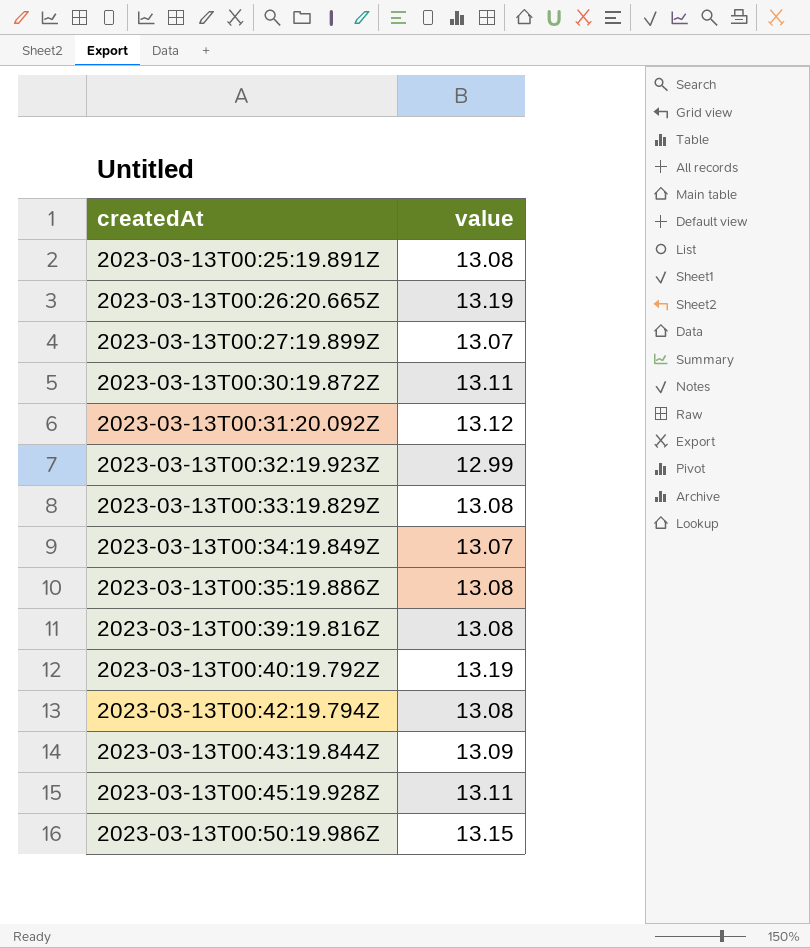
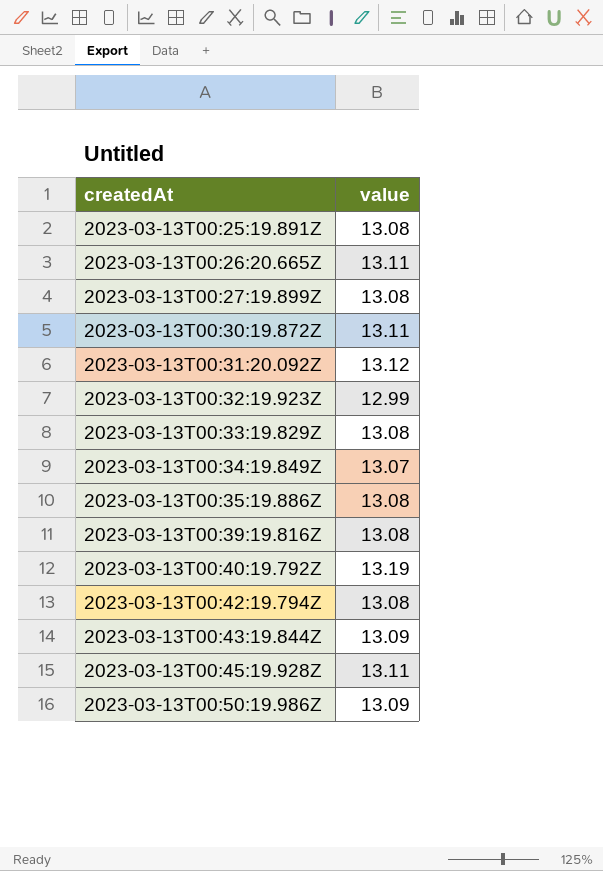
2023-03-13T00:26:20.665Z | value: 13.19 -> 13.11
2023-03-13T00:27:19.899Z | value: 13.07 -> 13.08
2023-03-13T00:50:19.986Z | value: 13.15 -> 13.09

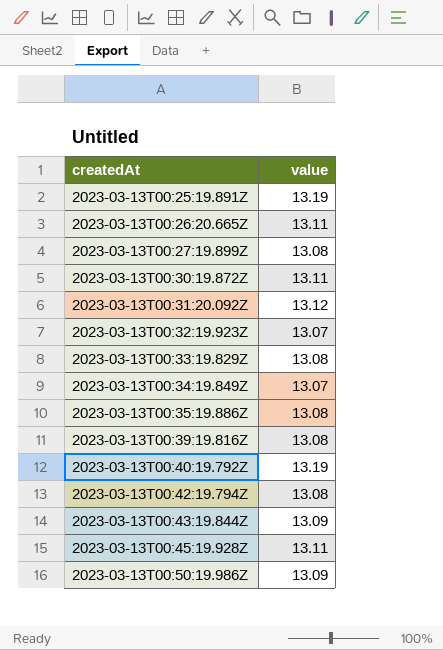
2023-03-13T00:25:19.891Z | value: 13.08 -> 13.19
2023-03-13T00:32:19.923Z | value: 12.99 -> 13.07

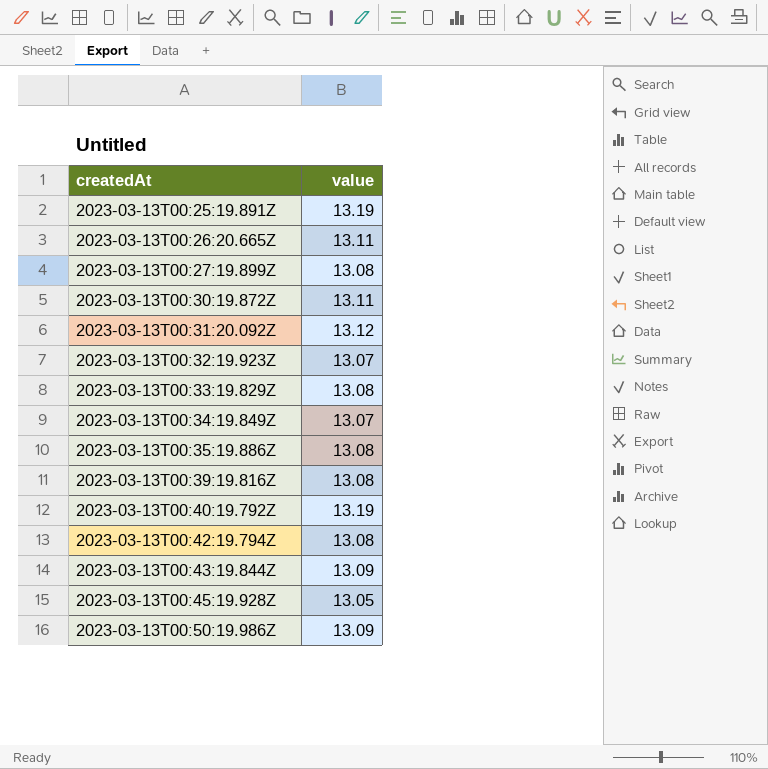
2023-03-13T00:45:19.928Z | value: 13.11 -> 13.05

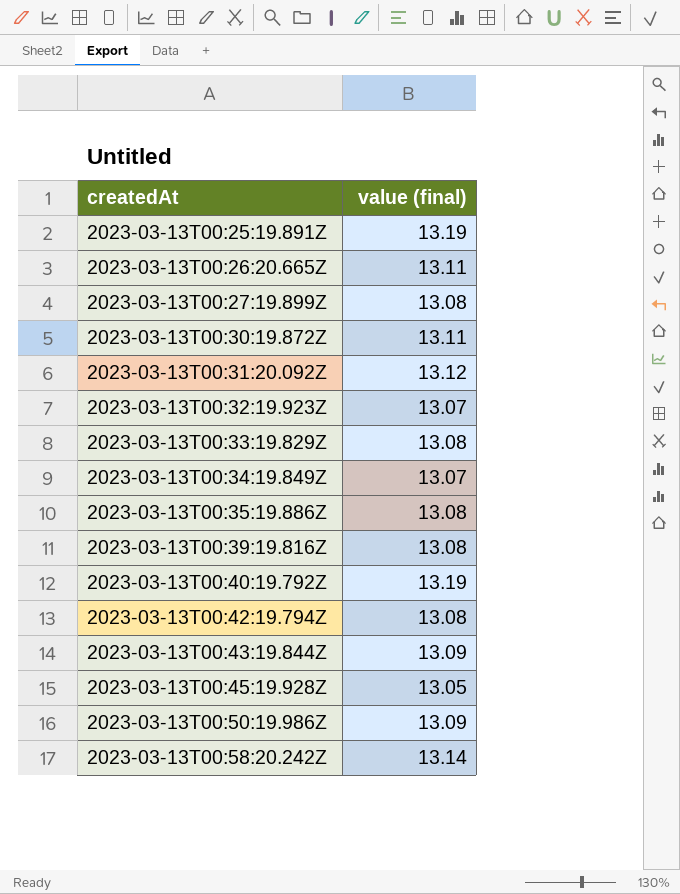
column name: value -> value (final)
row 2023-03-13T00:58:20.242Z: none -> 13.14

